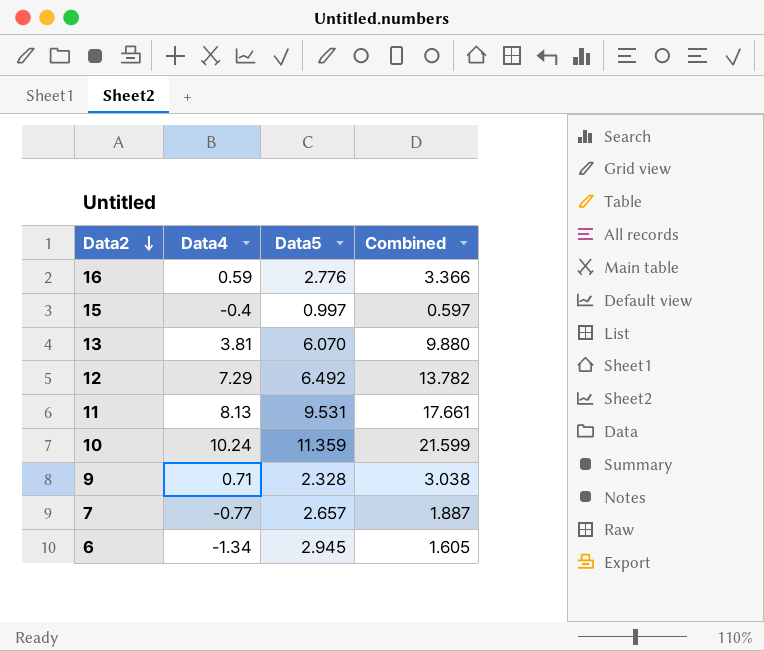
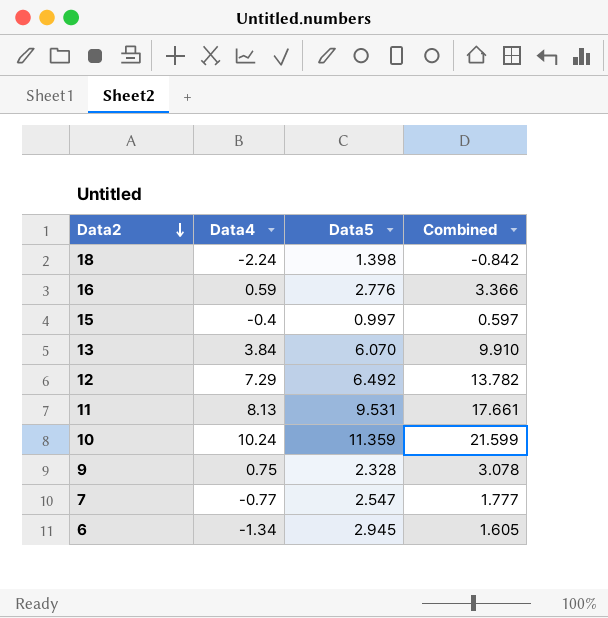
row 18: none -> -2.24 | 1.398 | -0.842
13 | Data4: 3.81 -> 3.84
13 | Combined: 9.880 -> 9.910
9 | Data4: 0.71 -> 0.75
9 | Combined: 3.038 -> 3.078
7 | Data5: 2.657 -> 2.547
7 | Combined: 1.887 -> 1.777

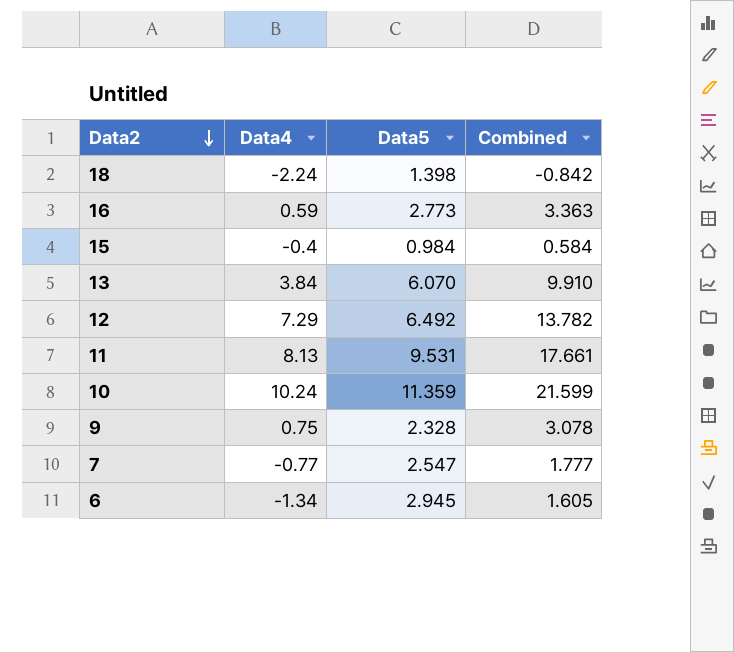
16 | Data5: 2.776 -> 2.773
16 | Combined: 3.366 -> 3.363
15 | Data5: 0.997 -> 0.984
15 | Combined: 0.597 -> 0.584

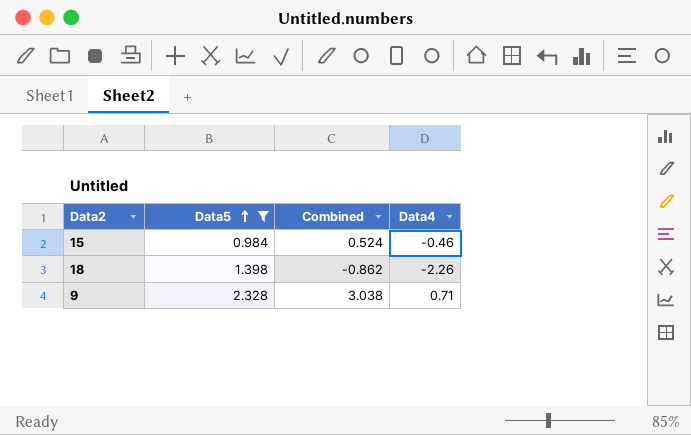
filter: none -> Data5 <= 2.328
row order: Data2 descending -> Data5 ascending
column Data4 | position: 2 -> 4
15 | Combined: 0.584 -> 0.524
15 | Data4: -0.4 -> -0.46
18 | Combined: -0.842 -> -0.862
18 | Data4: -2.24 -> -2.26
9 | Combined: 3.078 -> 3.038
9 | Data4: 0.75 -> 0.71

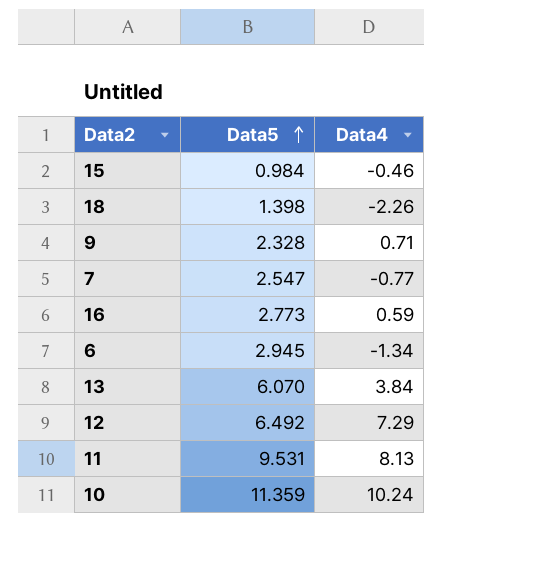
filter: Data5 <= 2.328 -> none
column Combined | formula: [Data5] + [Data4] -> none

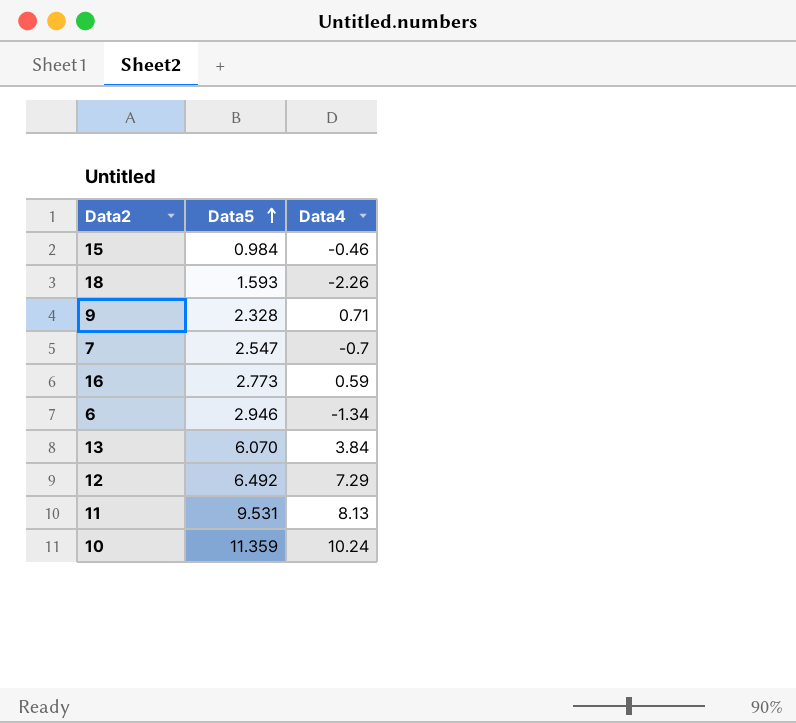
18 | Data5: 1.398 -> 1.593
7 | Data4: -0.77 -> -0.7
6 | Data5: 2.945 -> 2.946

